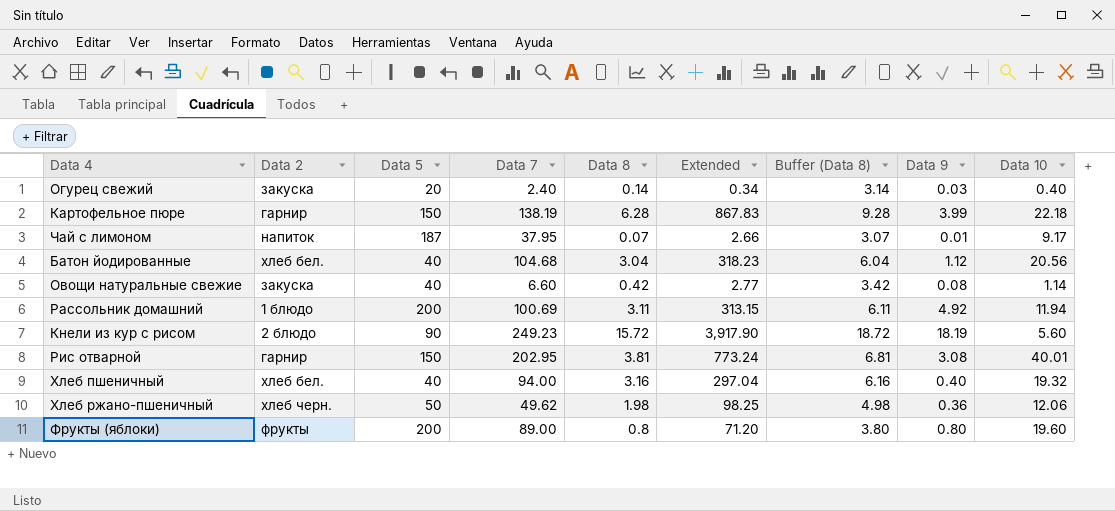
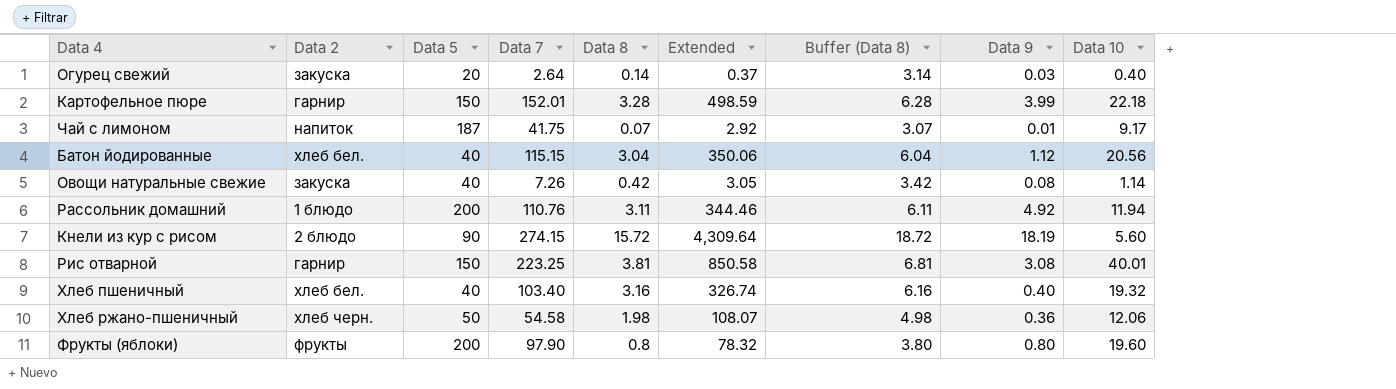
Огурец свежий | Data 7: 2.40 -> 2.64
Огурец свежий | Extended: 0.34 -> 0.37
Картофельное пюре | Data 7: 138.19 -> 152.01
Картофельное пюре | Data 8: 6.28 -> 3.28
Картофельное пюре | Extended: 867.83 -> 498.59
Картофельное пюре | Buffer (Data 8): 9.28 -> 6.28
Чай с лимоном | Data 7: 37.95 -> 41.75
Чай с лимоном | Extended: 2.66 -> 2.92
Батон йодированные | Data 7: 104.68 -> 115.15
Батон йодированные | Extended: 318.23 -> 350.06
Овощи натуральные свежие | Data 7: 6.60 -> 7.26
Овощи натуральные свежие | Extended: 2.77 -> 3.05
Рассольник домашний | Data 7: 100.69 -> 110.76
Рассольник домашний | Extended: 313.15 -> 344.46
Кнели из кур с рисом | Data 7: 249.23 -> 274.15
Кнели из кур с рисом | Extended: 3,917.90 -> 4,309.64
Рис отварной | Data 7: 202.95 -> 223.25
Рис отварной | Extended: 773.24 -> 850.58
Хлеб пшеничный | Data 7: 94.00 -> 103.40
Хлеб пшеничный | Extended: 297.04 -> 326.74
Хлеб ржано-пшеничный | Data 7: 49.62 -> 54.58
Хлеб ржано-пшеничный | Extended: 98.25 -> 108.07
Фрукты (яблоки) | Data 7: 89.00 -> 97.90
Фрукты (яблоки) | Extended: 71.20 -> 78.32

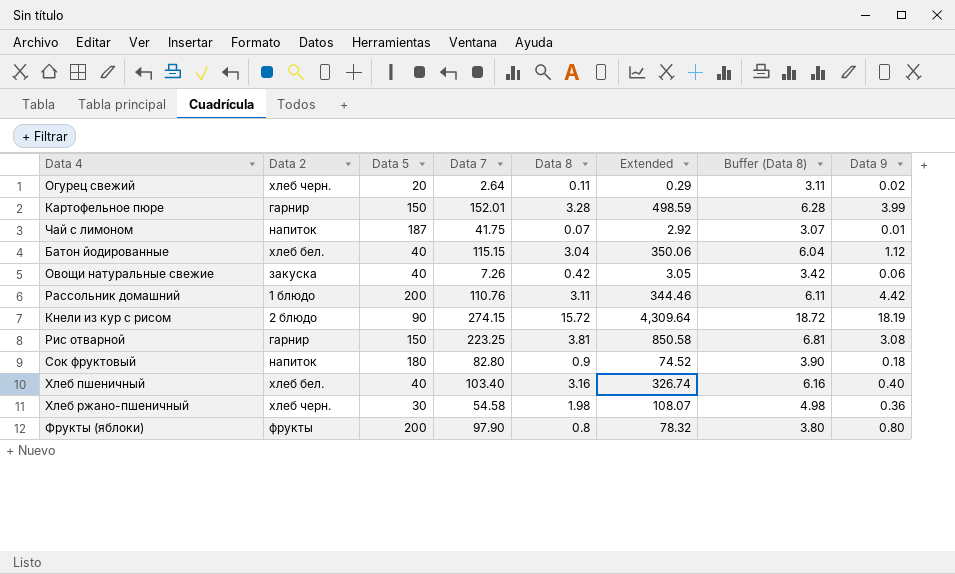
column Data 10 | position: 9 -> none
Огурец свежий | Data 2: закуска -> хлеб черн.
Огурец свежий | Data 8: 0.14 -> 0.11
Огурец свежий | Extended: 0.37 -> 0.29
Огурец свежий | Buffer (Data 8): 3.14 -> 3.11
Огурец свежий | Data 9: 0.03 -> 0.02
Овощи натуральные свежие | Data 9: 0.08 -> 0.06
Рассольник домашний | Data 9: 4.92 -> 4.42
row Сок фруктовый: none -> напиток | 180 | 82.80 | 0.9 | 74.52 | 3.90 | 0.18
Хлеб ржано-пшеничный | Data 5: 50 -> 30

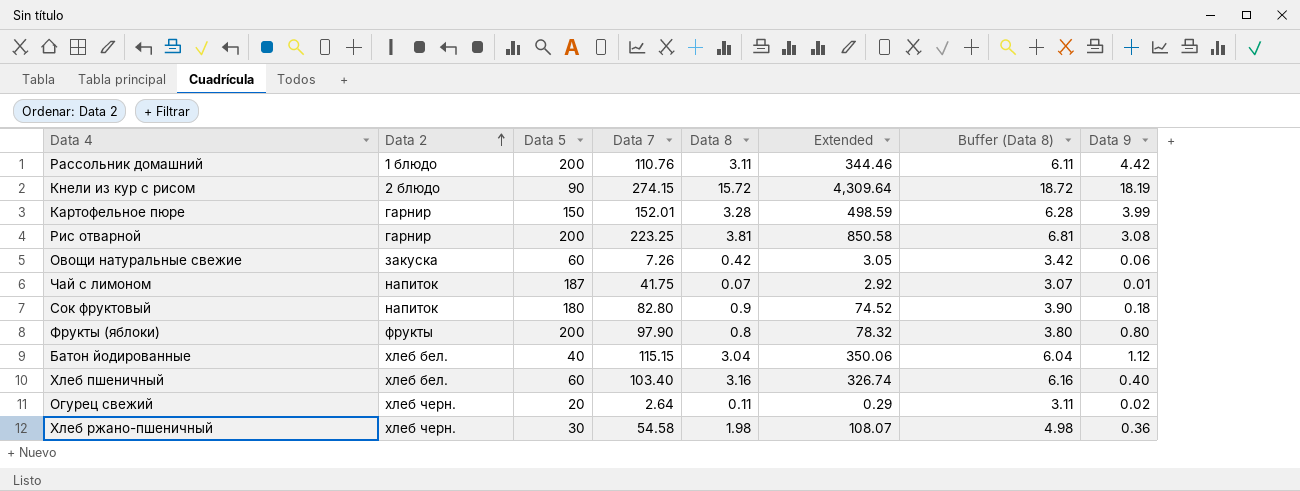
row order: none -> Data 2 ascending
Рис отварной | Data 5: 150 -> 200
Овощи натуральные свежие | Data 5: 40 -> 60
Хлеб пшеничный | Data 5: 40 -> 60

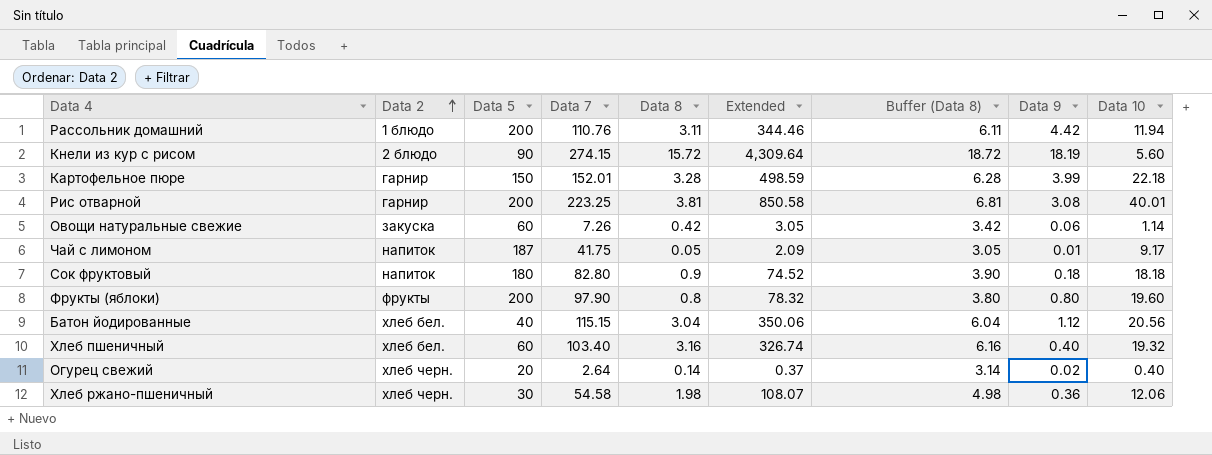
column Data 10 | position: none -> 9
Чай с лимоном | Data 8: 0.07 -> 0.05
Чай с лимоном | Extended: 2.92 -> 2.09
Чай с лимоном | Buffer (Data 8): 3.07 -> 3.05
Огурец свежий | Data 8: 0.11 -> 0.14
Огурец свежий | Extended: 0.29 -> 0.37
Огурец свежий | Buffer (Data 8): 3.11 -> 3.14

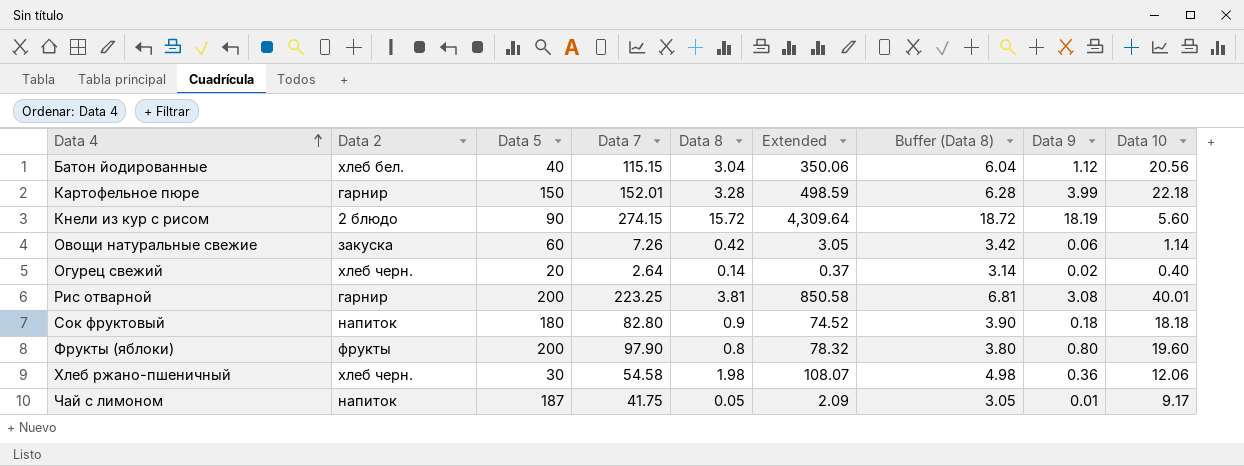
row order: Data 2 ascending -> Data 4 ascending
row Рассольник домашний: 1 блюдо | 200 | 110.76 | 3.11 | 344.46 | 6.11 | 4.42 | 11.94 -> none
row Хлеб пшеничный: хлеб бел. | 60 | 103.40 | 3.16 | 326.74 | 6.16 | 0.40 | 19.32 -> none

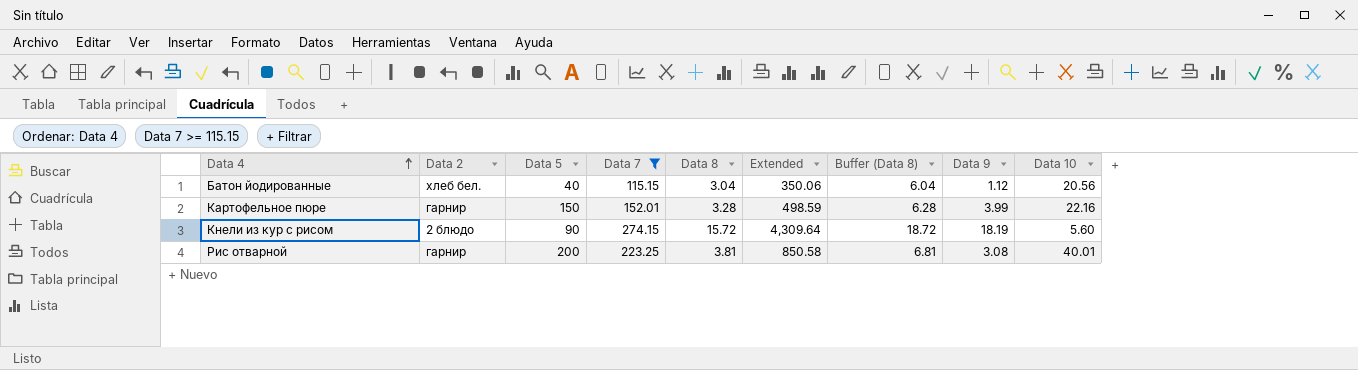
filter: none -> Data 7 >= 115.15
Картофельное пюре | Data 10: 22.18 -> 22.16

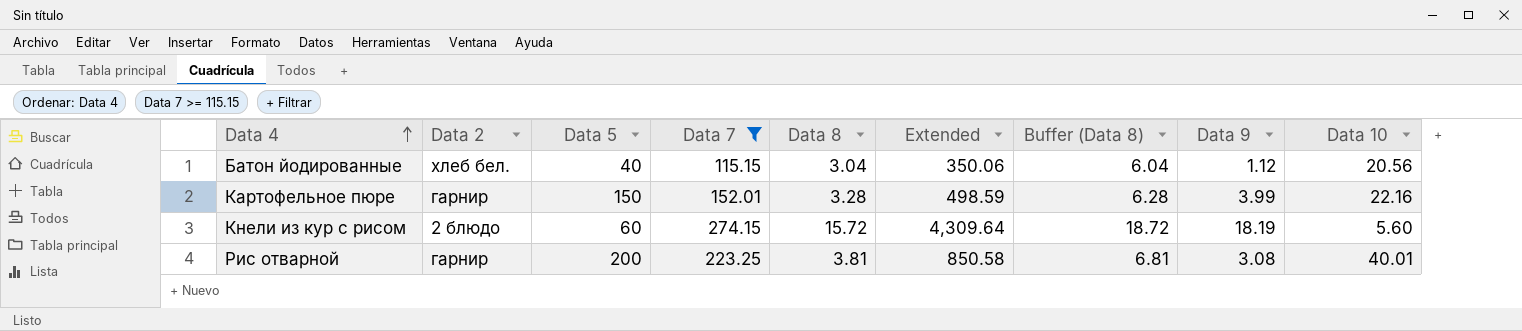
Кнели из кур с рисом | Data 5: 90 -> 60

